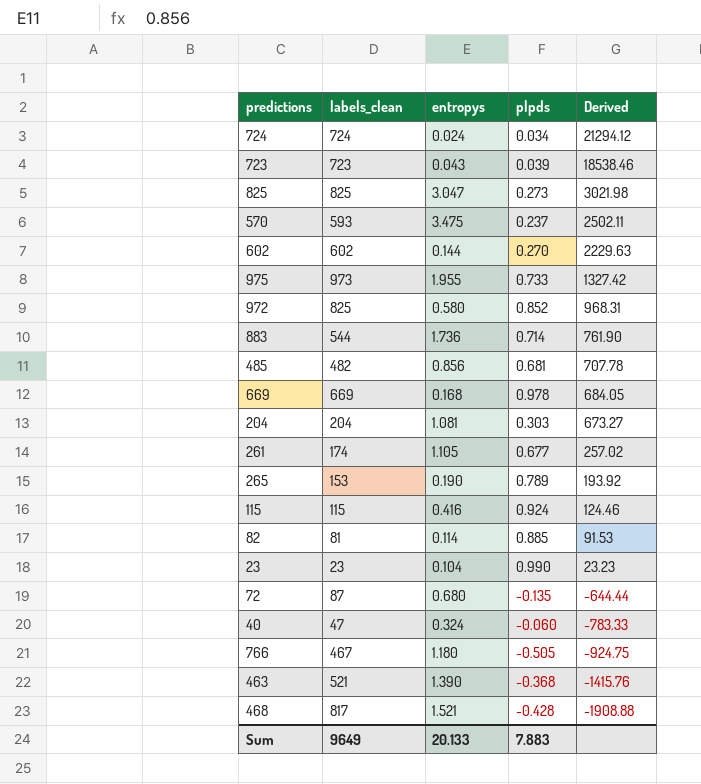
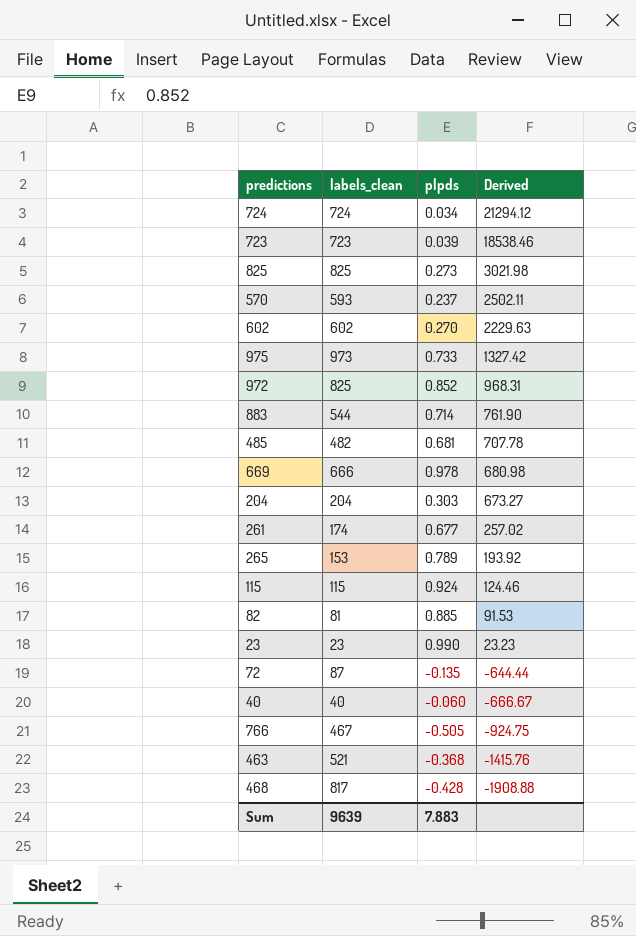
column entropys | position: 3 -> none
669 | labels_clean: 669 -> 666
669 | Derived: 684.05 -> 680.98
40 | labels_clean: 47 -> 40
40 | Derived: -783.33 -> -666.67
Sum | labels_clean: 9649 -> 9639

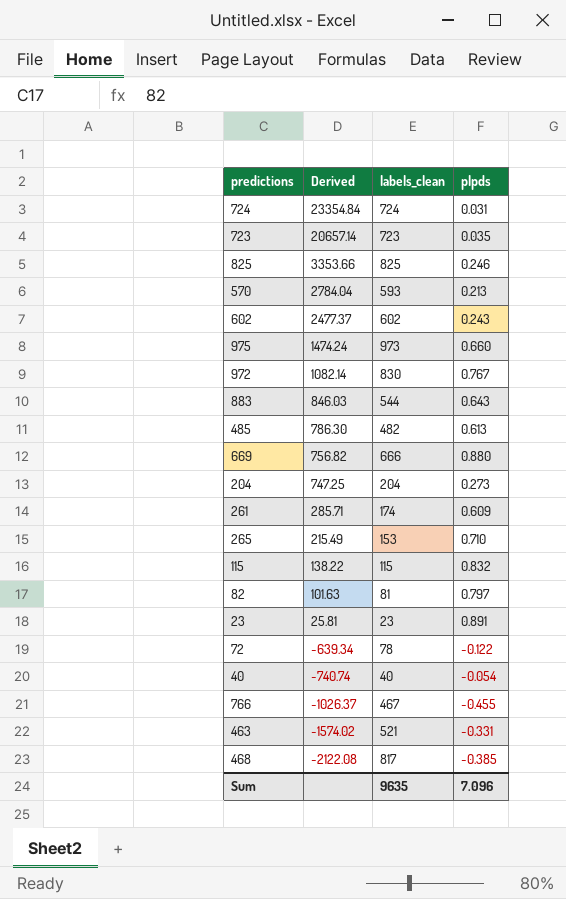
column Derived | position: 4 -> 2
724 | Derived: 21294.12 -> 23354.84
724 | plpds: 0.034 -> 0.031
723 | Derived: 18538.46 -> 20657.14
723 | plpds: 0.039 -> 0.035
825 | Derived: 3021.98 -> 3353.66
825 | plpds: 0.273 -> 0.246
570 | Derived: 2502.11 -> 2784.04
570 | plpds: 0.237 -> 0.213
602 | Derived: 2229.63 -> 2477.37
602 | plpds: 0.270 -> 0.243
975 | Derived: 1327.42 -> 1474.24
975 | plpds: 0.733 -> 0.660
972 | Derived: 968.31 -> 1082.14
972 | labels_clean: 825 -> 830
972 | plpds: 0.852 -> 0.767
883 | Derived: 761.90 -> 846.03
883 | plpds: 0.714 -> 0.643
485 | Derived: 707.78 -> 786.30
485 | plpds: 0.681 -> 0.613
669 | Derived: 680.98 -> 756.82
669 | plpds: 0.978 -> 0.880
204 | Derived: 673.27 -> 747.25
204 | plpds: 0.303 -> 0.273
261 | Derived: 257.02 -> 285.71
261 | plpds: 0.677 -> 0.609
265 | Derived: 193.92 -> 215.49
265 | plpds: 0.789 -> 0.710
115 | Derived: 124.46 -> 138.22
115 | plpds: 0.924 -> 0.832
82 | Derived: 91.53 -> 101.63
82 | plpds: 0.885 -> 0.797
23 | Derived: 23.23 -> 25.81
23 | plpds: 0.990 -> 0.891
72 | Derived: -644.44 -> -639.34
72 | labels_clean: 87 -> 78
72 | plpds: -0.135 -> -0.122
40 | Derived: -666.67 -> -740.74
40 | plpds: -0.060 -> -0.054
766 | Derived: -924.75 -> -1026.37
766 | plpds: -0.505 -> -0.455
463 | Derived: -1415.76 -> -1574.02
463 | plpds: -0.368 -> -0.331
468 | Derived: -1908.88 -> -2122.08
468 | plpds: -0.428 -> -0.385
Sum | labels_clean: 9639 -> 9635
Sum | plpds: 7.883 -> 7.096

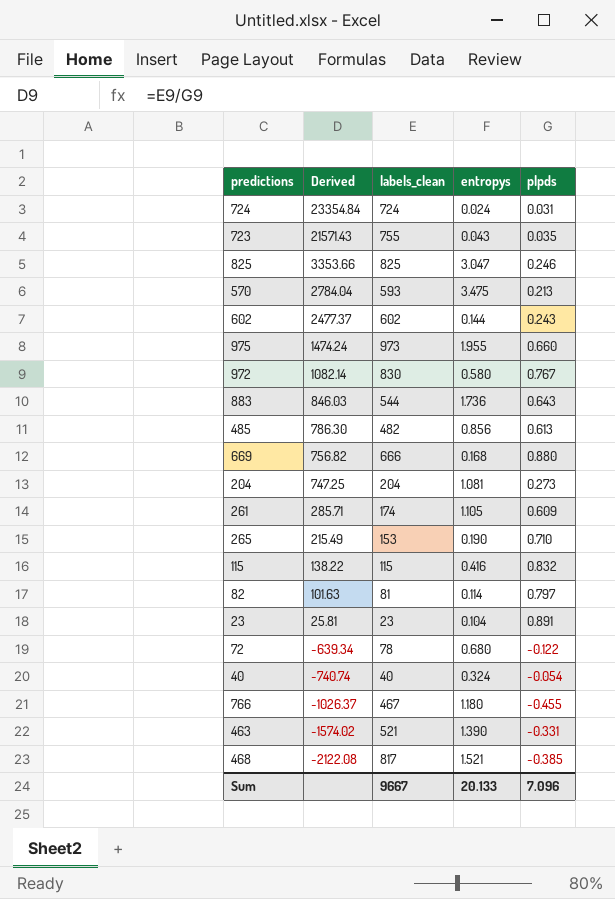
column entropys | position: none -> 4
723 | Derived: 20657.14 -> 21571.43
723 | labels_clean: 723 -> 755
Sum | labels_clean: 9635 -> 9667

